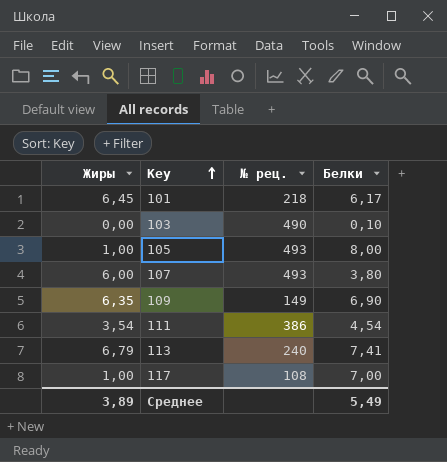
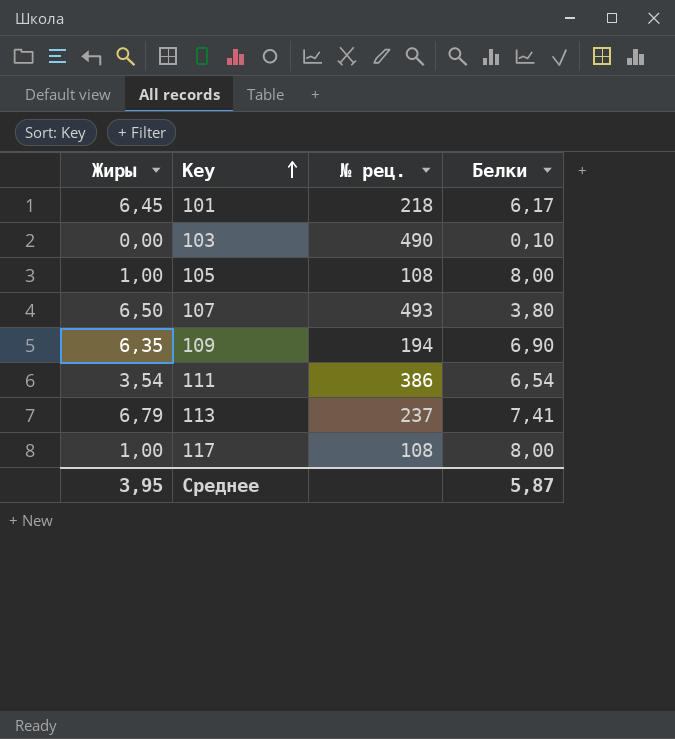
105 | № рец.: 493 -> 108
107 | Жиры: 6,00 -> 6,50
109 | № рец.: 149 -> 194
111 | Белки: 4,54 -> 6,54
113 | № рец.: 240 -> 237
117 | Белки: 7,00 -> 8,00
Среднее | Жиры: 3,89 -> 3,95
Среднее | Белки: 5,49 -> 5,87

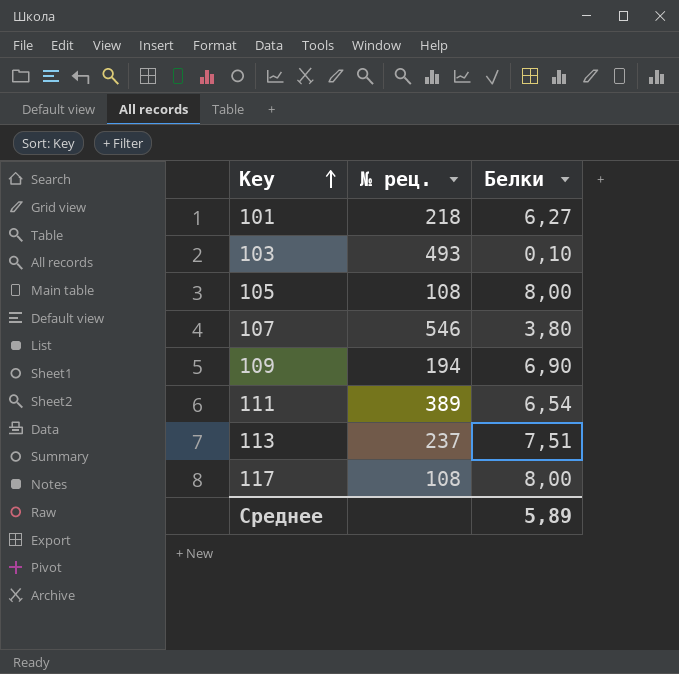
column Жиры | position: 1 -> none
101 | Белки: 6,17 -> 6,27
103 | № рец.: 490 -> 493
107 | № рец.: 493 -> 546
111 | № рец.: 386 -> 389
113 | Белки: 7,41 -> 7,51
Среднее | Белки: 5,87 -> 5,89

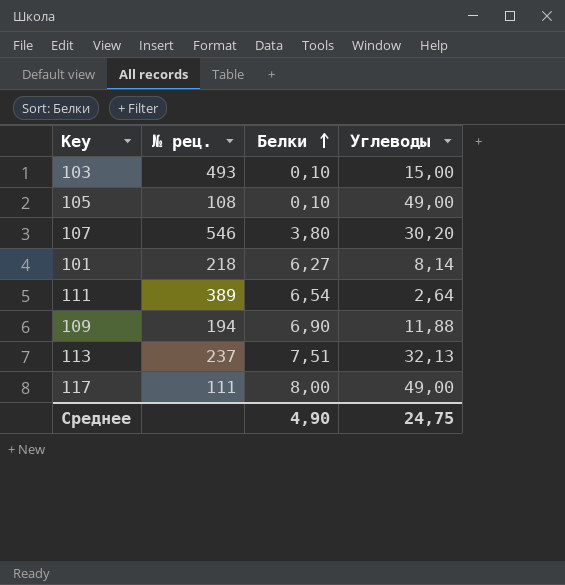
row order: Key ascending -> Белки ascending
column Углеводы | position: none -> 4
105 | Белки: 8,00 -> 0,10
117 | № рец.: 108 -> 111
Среднее | Белки: 5,89 -> 4,90

